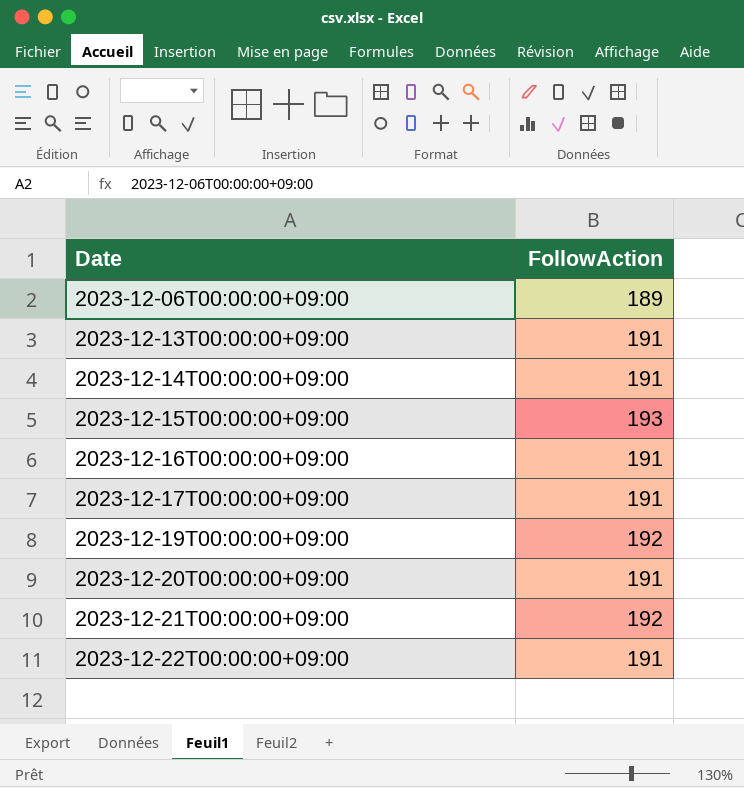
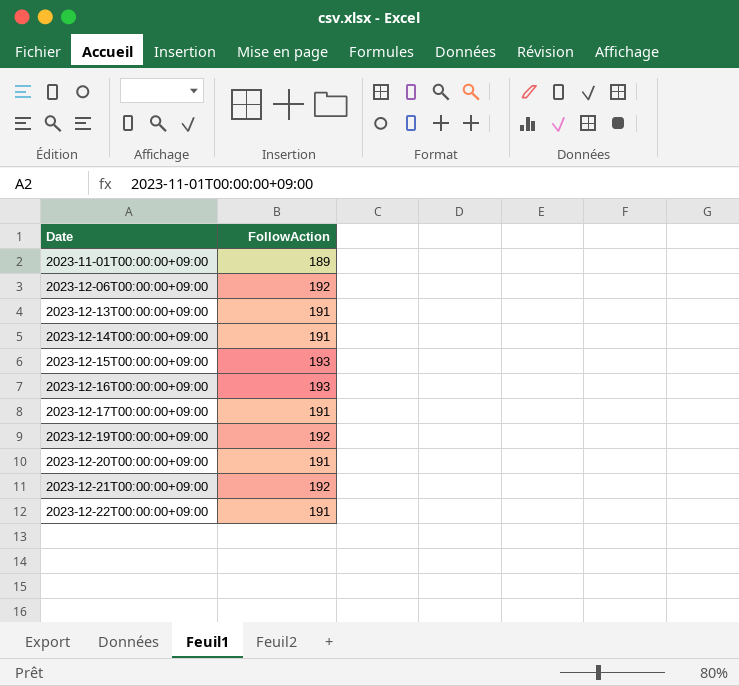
row 2023-11-01T00:00:00+09:00: none -> 189
2023-12-06T00:00:00+09:00 | FollowAction: 189 -> 192
2023-12-16T00:00:00+09:00 | FollowAction: 191 -> 193

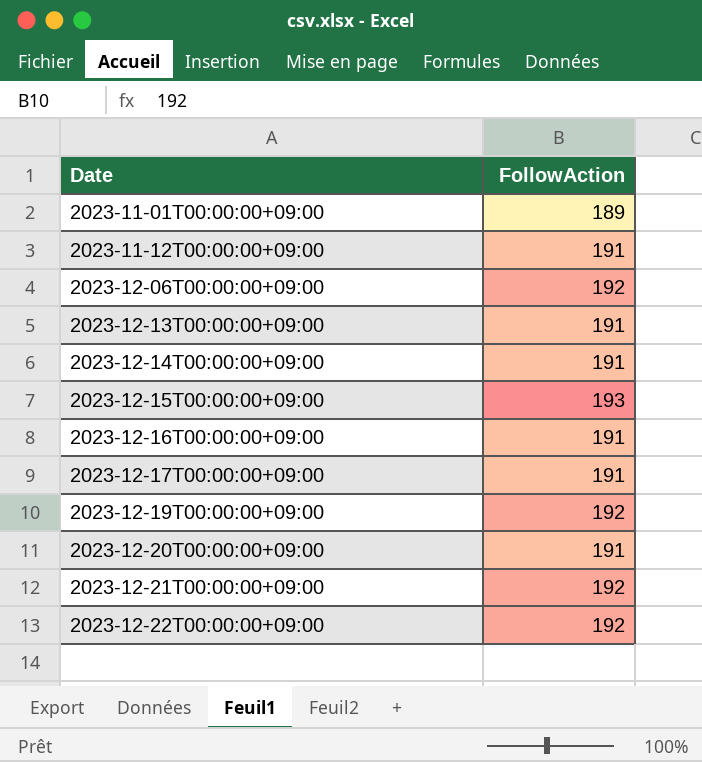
row 2023-11-12T00:00:00+09:00: none -> 191
2023-12-16T00:00:00+09:00 | FollowAction: 193 -> 191
2023-12-22T00:00:00+09:00 | FollowAction: 191 -> 192

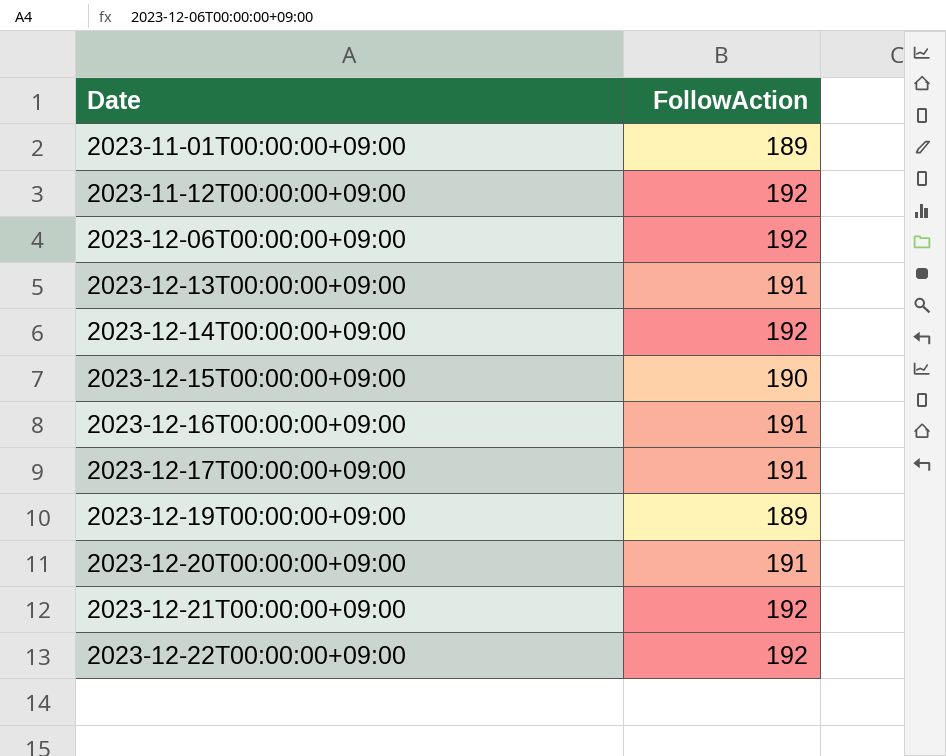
2023-11-12T00:00:00+09:00 | FollowAction: 191 -> 192
2023-12-14T00:00:00+09:00 | FollowAction: 191 -> 192
2023-12-15T00:00:00+09:00 | FollowAction: 193 -> 190
2023-12-19T00:00:00+09:00 | FollowAction: 192 -> 189

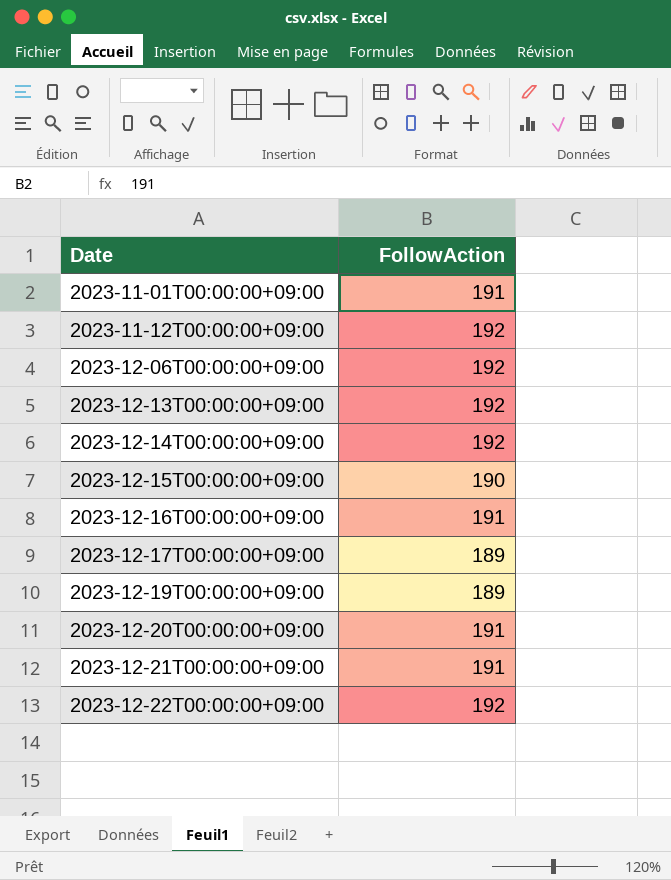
2023-11-01T00:00:00+09:00 | FollowAction: 189 -> 191
2023-12-13T00:00:00+09:00 | FollowAction: 191 -> 192
2023-12-17T00:00:00+09:00 | FollowAction: 191 -> 189
2023-12-21T00:00:00+09:00 | FollowAction: 192 -> 191

